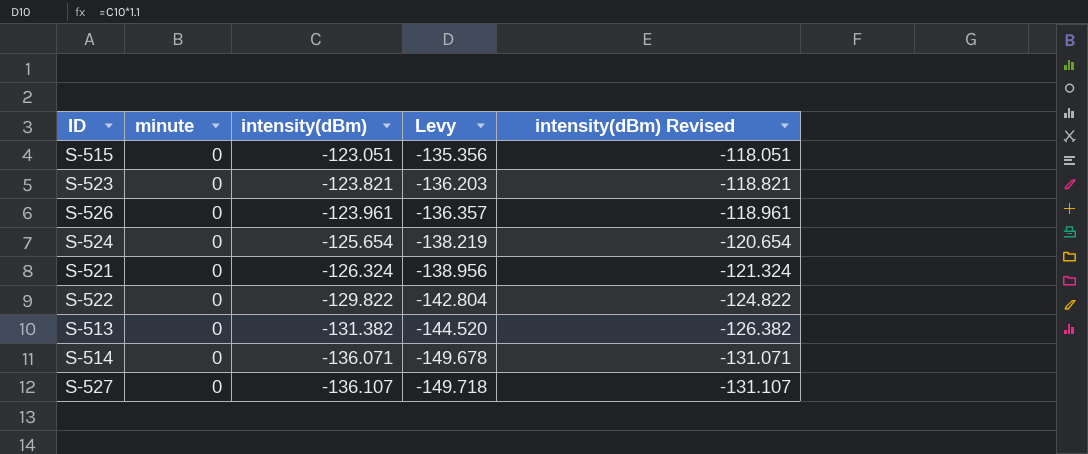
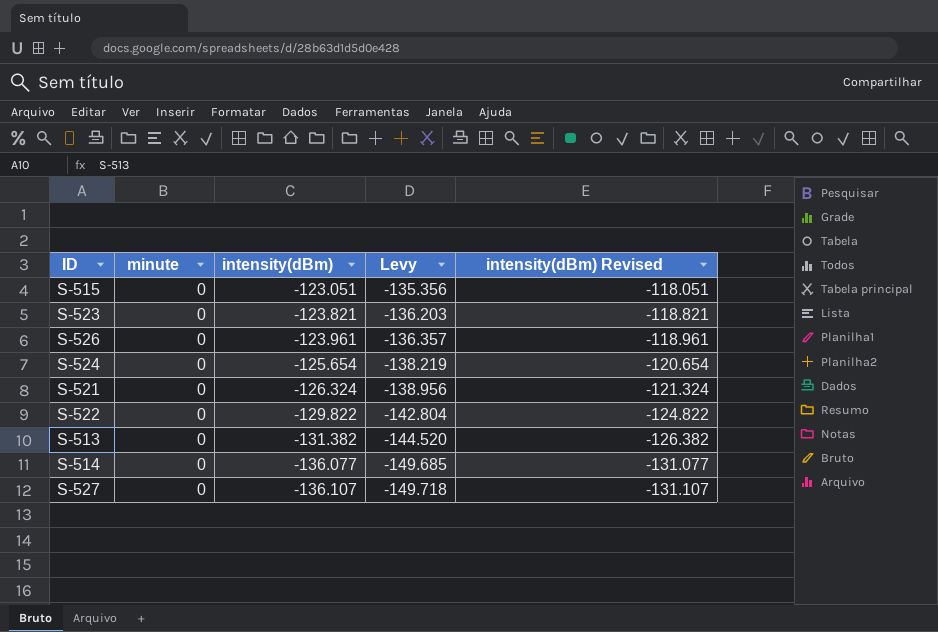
S-514 | intensity(dBm): -136.071 -> -136.077
S-514 | Levy: -149.678 -> -149.685
S-514 | intensity(dBm) Revised: -131.071 -> -131.077

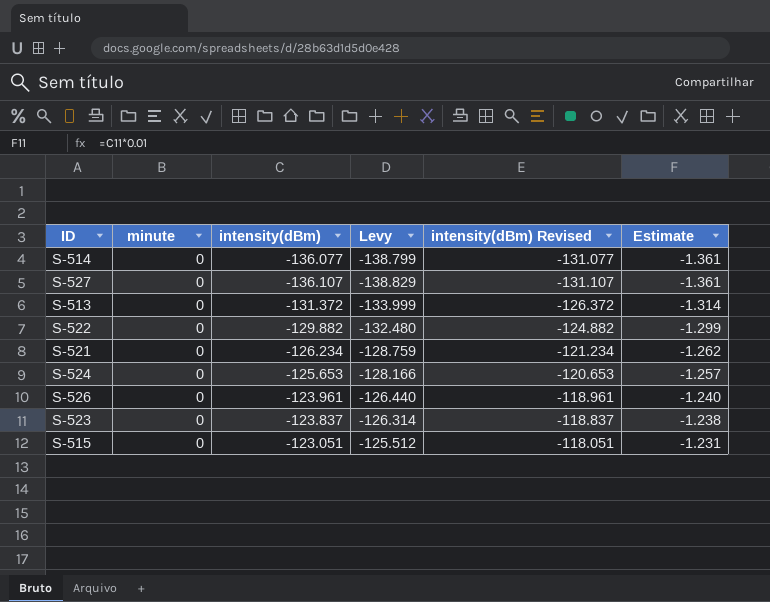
row order: intensity(dBm) descending -> Estimate ascending
column Levy | formula: [intensity(dBm)] * 1.1 -> [intensity(dBm)] * 1.02
column Estimate | formula: none -> [intensity(dBm)] * 0.01
S-513 | intensity(dBm): -131.382 -> -131.372
S-513 | intensity(dBm) Revised: -126.382 -> -126.372
S-522 | intensity(dBm): -129.822 -> -129.882
S-522 | intensity(dBm) Revised: -124.822 -> -124.882
S-521 | intensity(dBm): -126.324 -> -126.234
S-521 | intensity(dBm) Revised: -121.324 -> -121.234
S-524 | intensity(dBm): -125.654 -> -125.653
S-524 | intensity(dBm) Revised: -120.654 -> -120.653
S-523 | intensity(dBm): -123.821 -> -123.837
S-523 | intensity(dBm) Revised: -118.821 -> -118.837

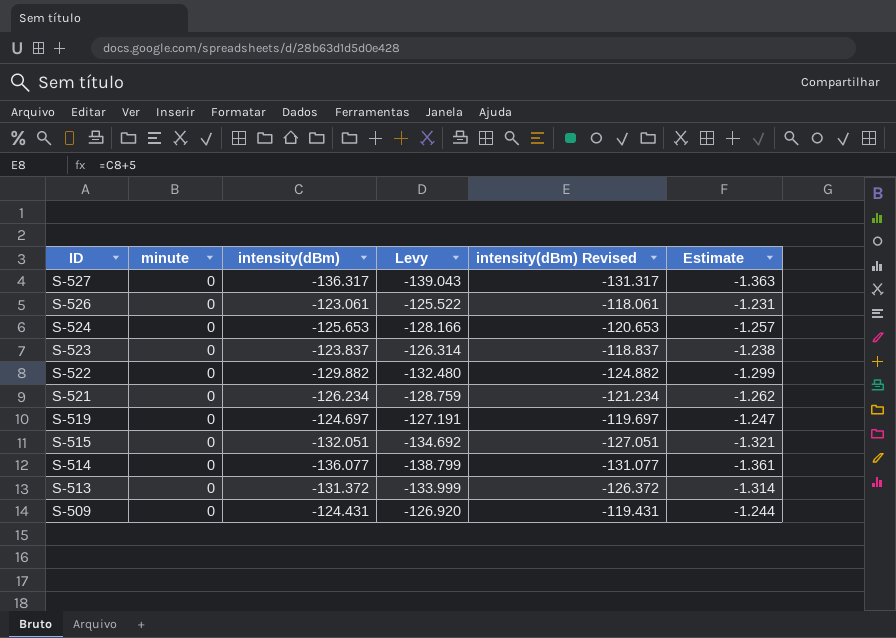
row order: Estimate ascending -> ID descending
S-527 | intensity(dBm): -136.107 -> -136.317
S-527 | Levy: -138.829 -> -139.043
S-527 | intensity(dBm) Revised: -131.107 -> -131.317
S-527 | Estimate: -1.361 -> -1.363
S-526 | intensity(dBm): -123.961 -> -123.061
S-526 | Levy: -126.440 -> -125.522
S-526 | intensity(dBm) Revised: -118.961 -> -118.061
S-526 | Estimate: -1.240 -> -1.231
row S-519: none -> 0 | -124.697 | -127.191 | -119.697 | -1.247
S-515 | intensity(dBm): -123.051 -> -132.051
S-515 | Levy: -125.512 -> -134.692
S-515 | intensity(dBm) Revised: -118.051 -> -127.051
S-515 | Estimate: -1.231 -> -1.321
row S-509: none -> 0 | -124.431 | -126.920 | -119.431 | -1.244

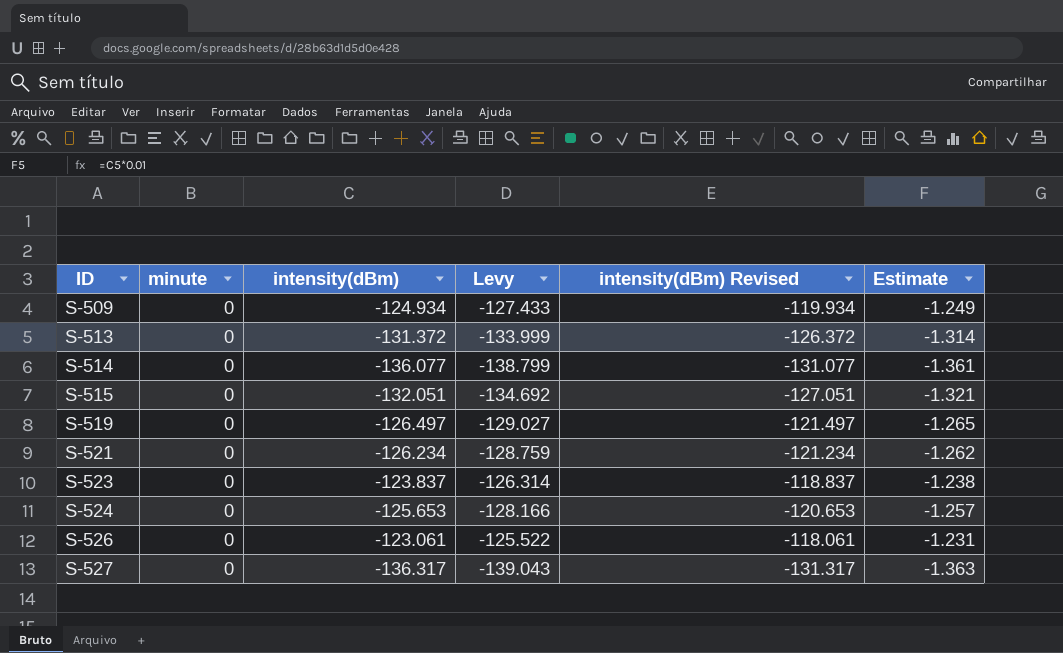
row order: ID descending -> ID ascending
row S-522: 0 | -129.882 | -132.480 | -124.882 | -1.299 -> none
S-509 | intensity(dBm): -124.431 -> -124.934
S-509 | Levy: -126.920 -> -127.433
S-509 | intensity(dBm) Revised: -119.431 -> -119.934
S-509 | Estimate: -1.244 -> -1.249
S-519 | intensity(dBm): -124.697 -> -126.497
S-519 | Levy: -127.191 -> -129.027
S-519 | intensity(dBm) Revised: -119.697 -> -121.497
S-519 | Estimate: -1.247 -> -1.265

